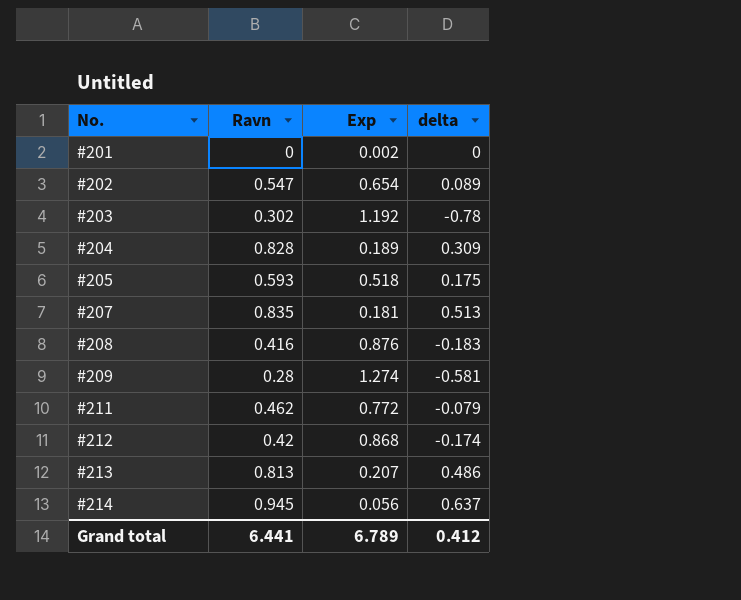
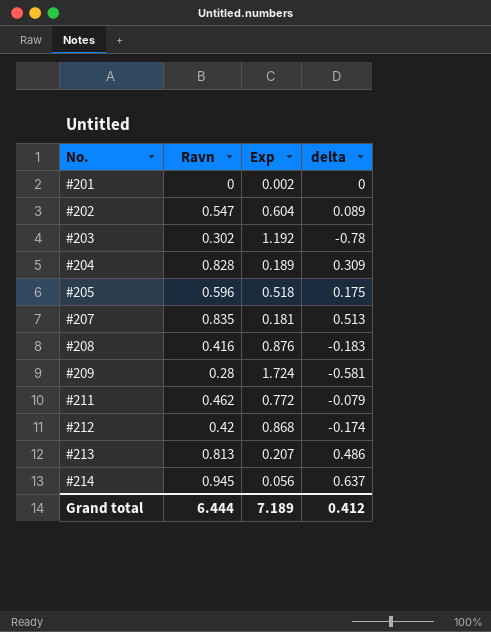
#202 | Exp: 0.654 -> 0.604
#205 | Ravn: 0.593 -> 0.596
#209 | Exp: 1.274 -> 1.724
Grand total | Ravn: 6.441 -> 6.444
Grand total | Exp: 6.789 -> 7.189

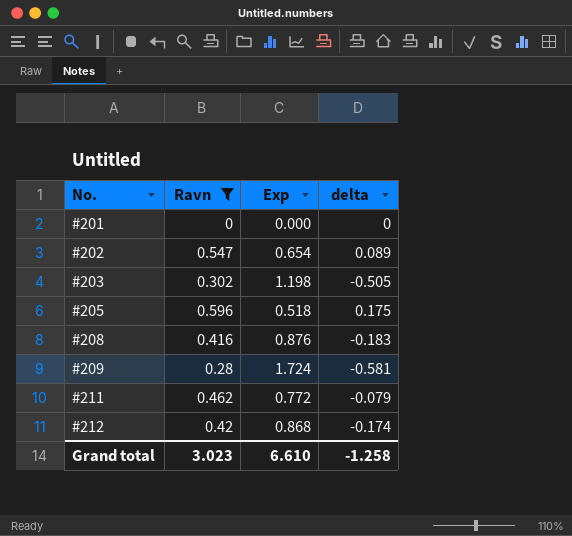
filter: none -> Ravn <= 0.596
#201 | Exp: 0.002 -> 0.000
#202 | Exp: 0.604 -> 0.654
#203 | Exp: 1.192 -> 1.198
#203 | delta: -0.78 -> -0.505
Grand total | Ravn: 6.444 -> 3.023
Grand total | Exp: 7.189 -> 6.610
Grand total | delta: 0.412 -> -1.258

